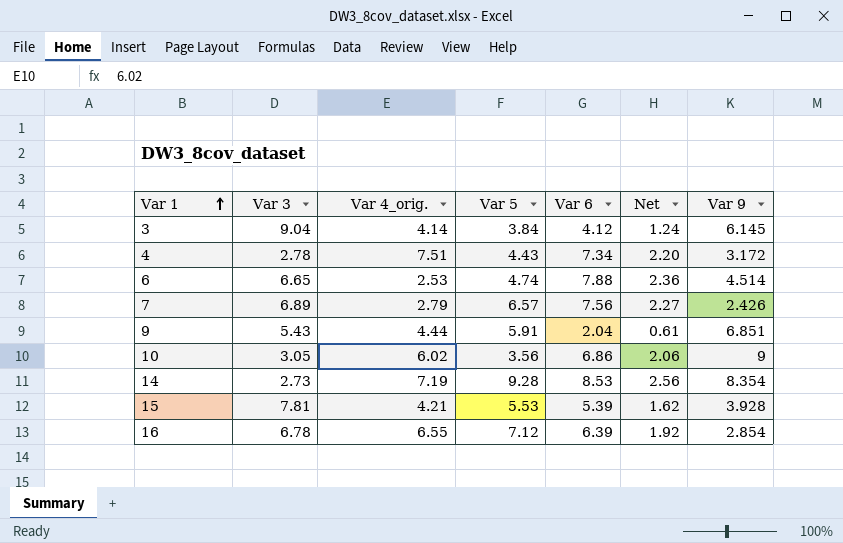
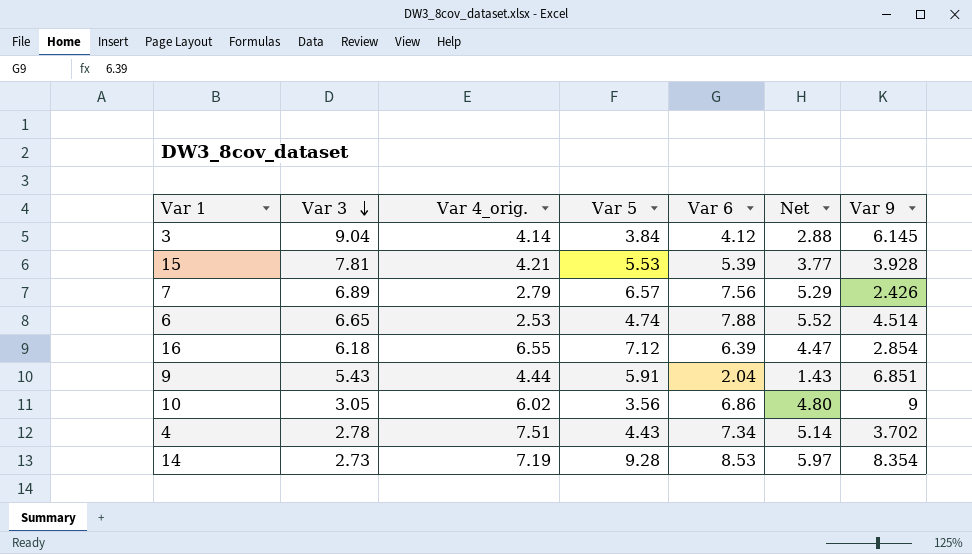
row order: Var 1 ascending -> Var 3 descending
column Net | formula: [Var 6] * 0.3 -> [Var 6] * 0.7
16 | Var 3: 6.78 -> 6.18
4 | Var 9: 3.172 -> 3.702

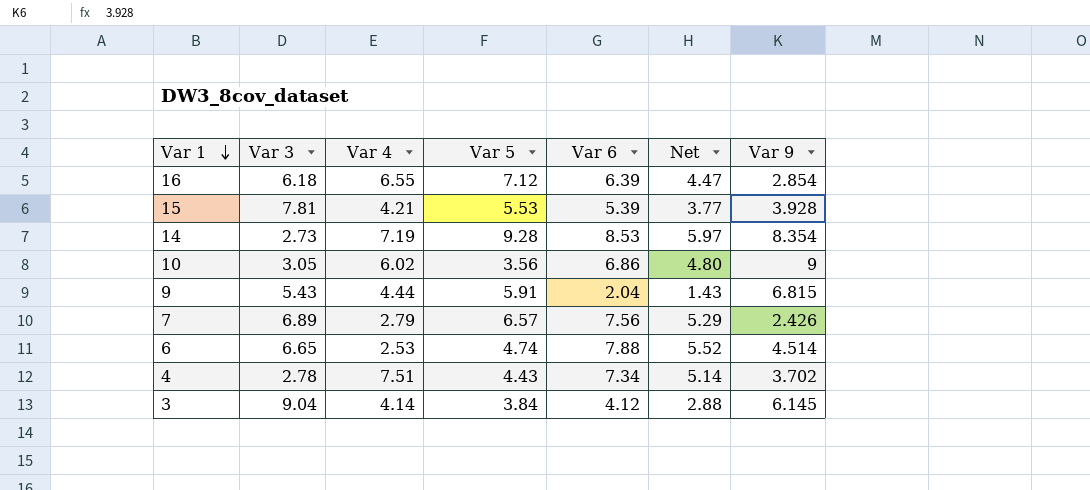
row order: Var 3 descending -> Var 1 descending
column name: Var 4_orig. -> Var 4
9 | Var 9: 6.851 -> 6.815

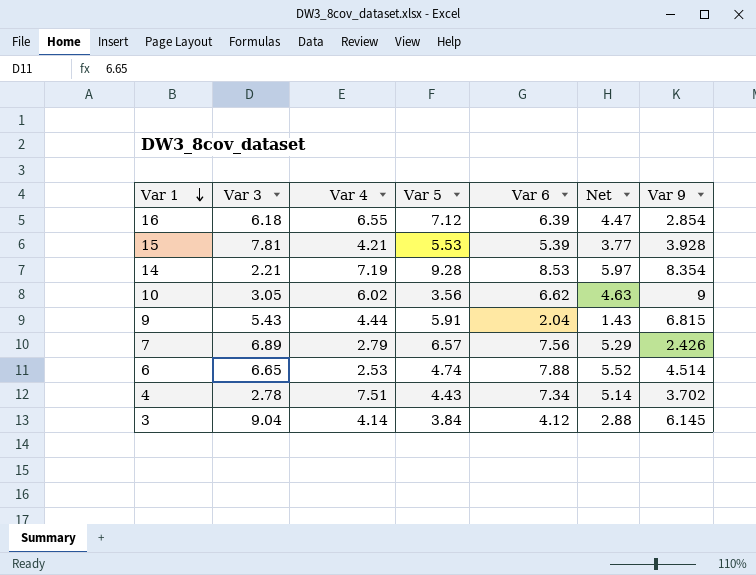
14 | Var 3: 2.73 -> 2.21
10 | Var 6: 6.86 -> 6.62
10 | Net: 4.80 -> 4.63

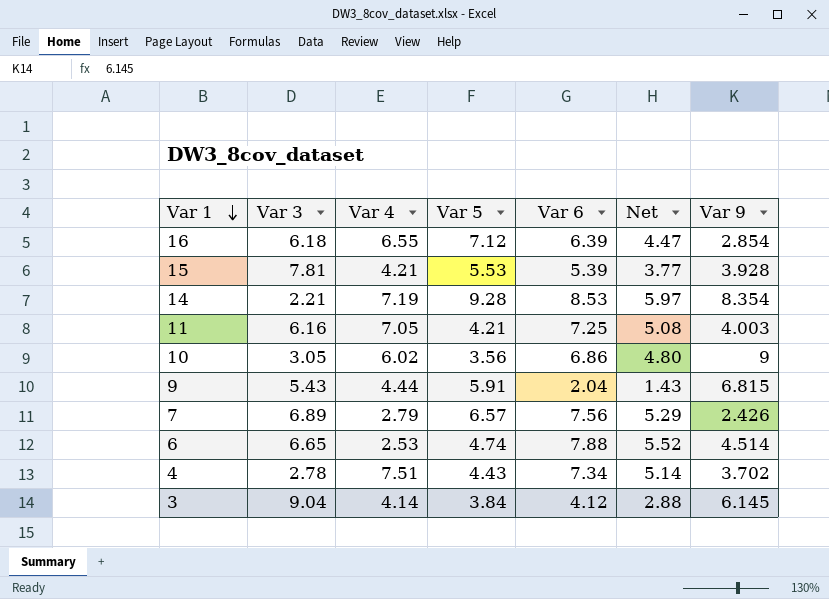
row 11: none -> 6.16 | 7.05 | 4.21 | 7.25 | 5.08 | 4.003
10 | Var 6: 6.62 -> 6.86
10 | Net: 4.63 -> 4.80

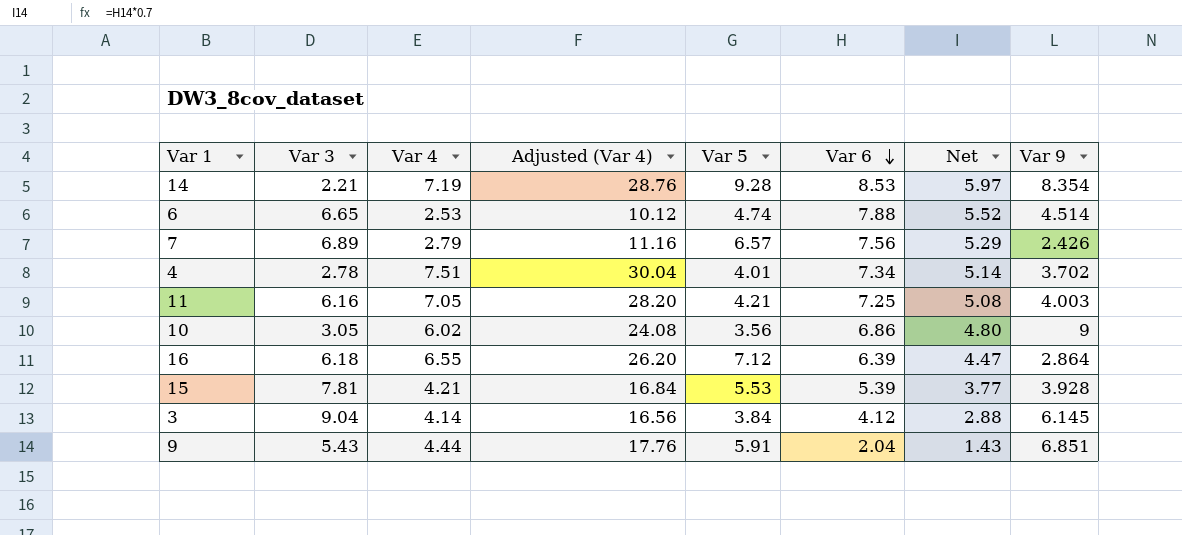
row order: Var 1 descending -> Var 6 descending
column Adjusted (Var 4) | formula: none -> [Var 4] * 4
4 | Var 5: 4.43 -> 4.01
16 | Var 9: 2.854 -> 2.864
9 | Var 9: 6.815 -> 6.851

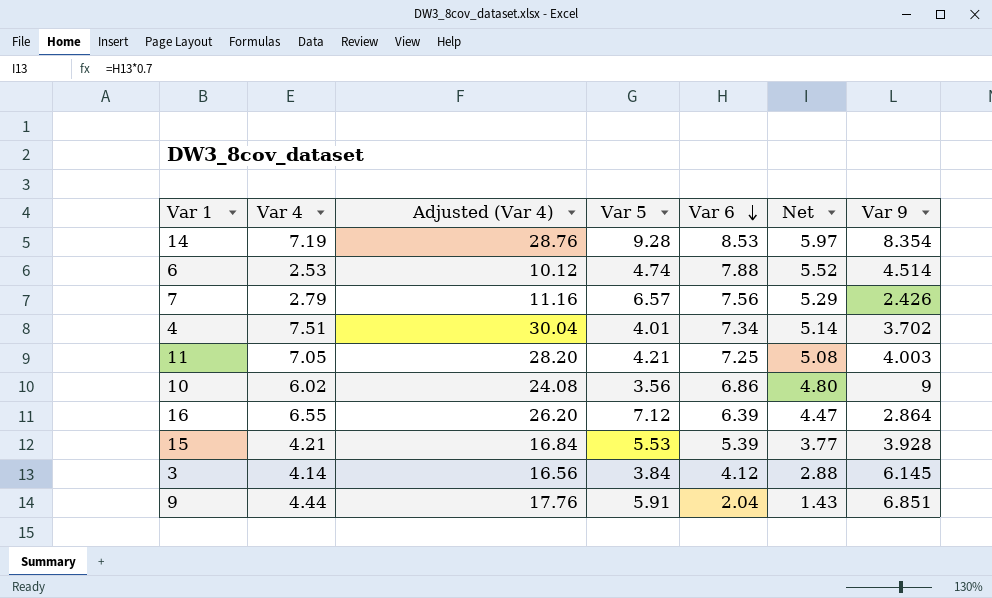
column Var 3 | position: 2 -> none

